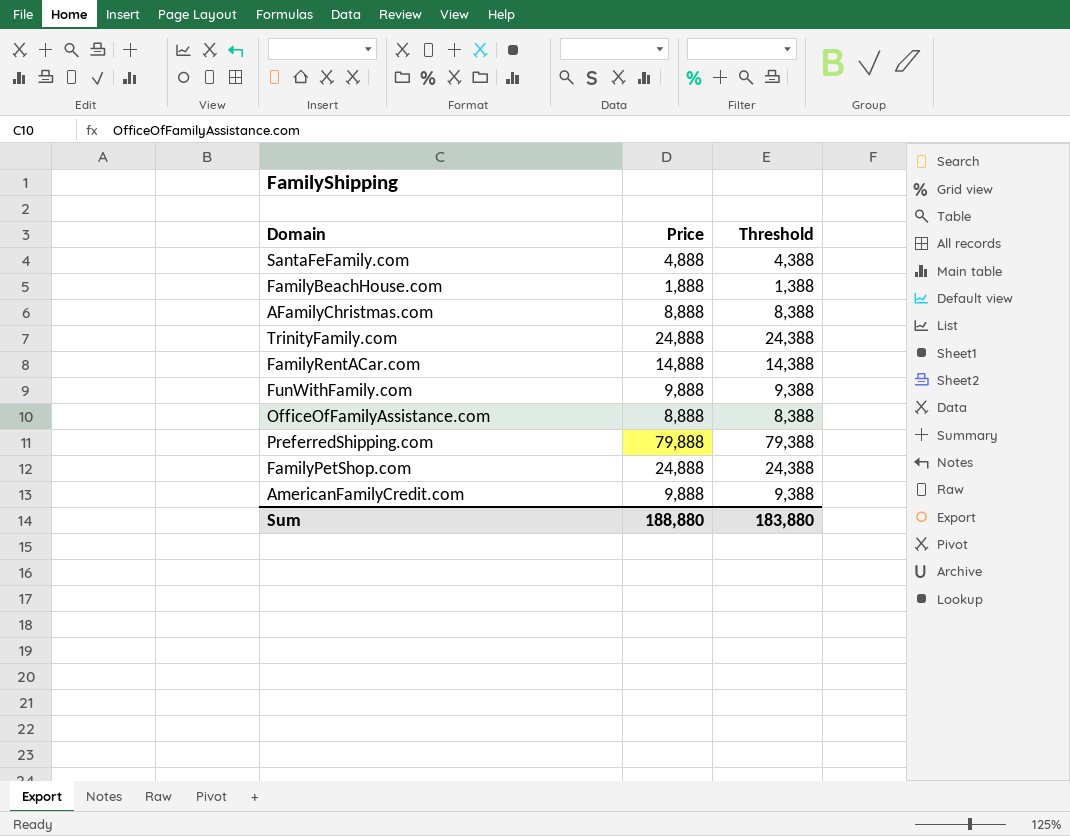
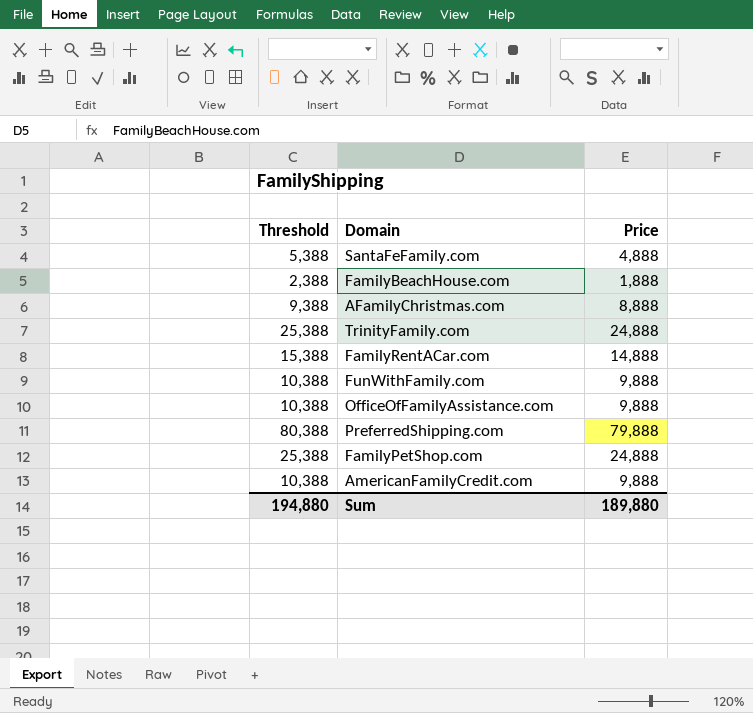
column Threshold | formula: [Price] - 500 -> [Price] + 500
column Threshold | position: 3 -> 1
OfficeOfFamilyAssistance.com | Price: 8,888 -> 9,888
Sum | Threshold: 183,880 -> 194,880
Sum | Price: 188,880 -> 189,880

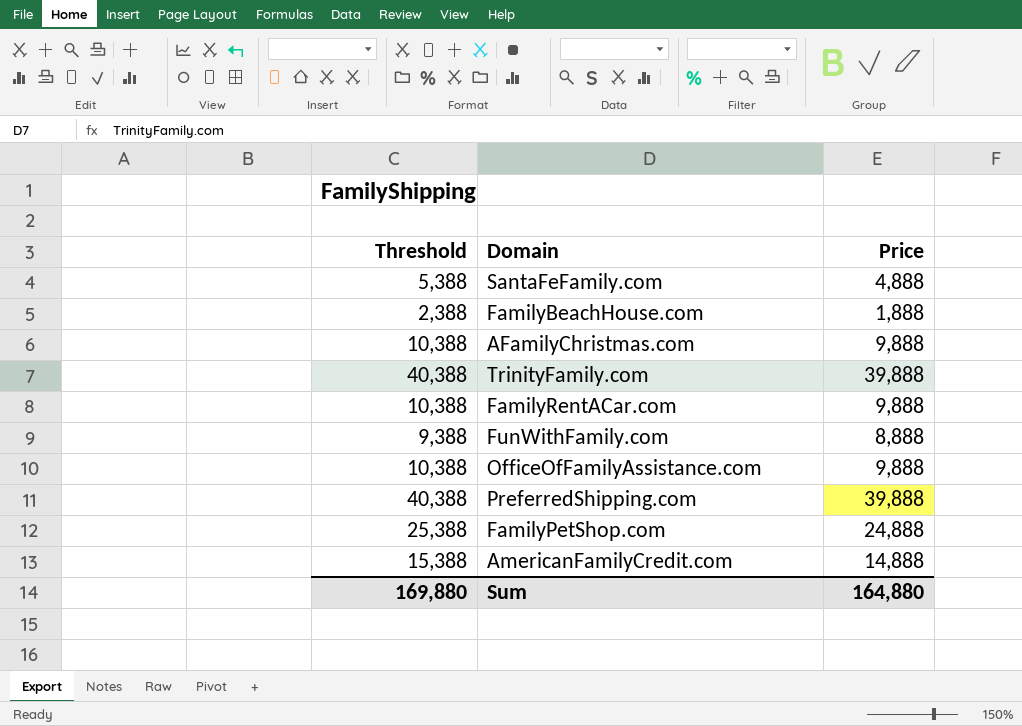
AFamilyChristmas.com | Threshold: 9,388 -> 10,388
AFamilyChristmas.com | Price: 8,888 -> 9,888
TrinityFamily.com | Threshold: 25,388 -> 40,388
TrinityFamily.com | Price: 24,888 -> 39,888
FamilyRentACar.com | Threshold: 15,388 -> 10,388
FamilyRentACar.com | Price: 14,888 -> 9,888
FunWithFamily.com | Threshold: 10,388 -> 9,388
FunWithFamily.com | Price: 9,888 -> 8,888
PreferredShipping.com | Threshold: 80,388 -> 40,388
PreferredShipping.com | Price: 79,888 -> 39,888
AmericanFamilyCredit.com | Threshold: 10,388 -> 15,388
AmericanFamilyCredit.com | Price: 9,888 -> 14,888
Sum | Threshold: 194,880 -> 169,880
Sum | Price: 189,880 -> 164,880

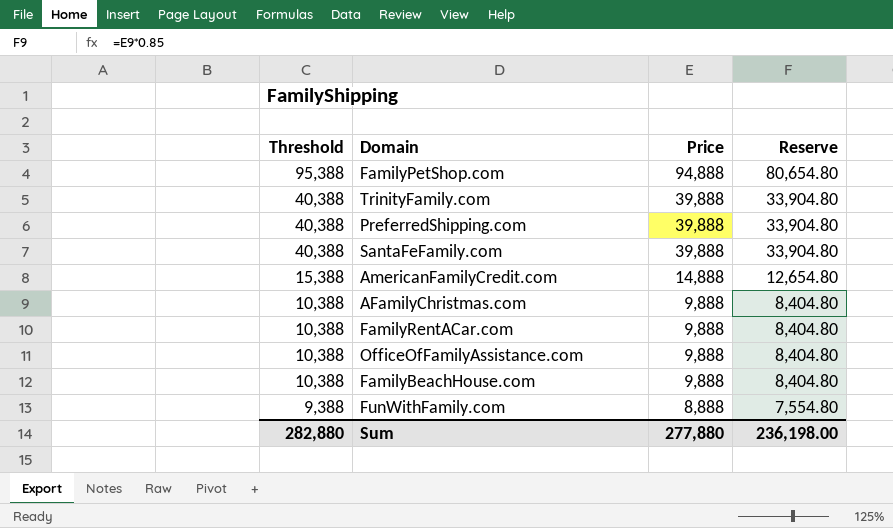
row order: none -> Threshold descending
column Reserve | formula: none -> [Price] * 0.85
FamilyPetShop.com | Threshold: 25,388 -> 95,388
FamilyPetShop.com | Price: 24,888 -> 94,888
SantaFeFamily.com | Threshold: 5,388 -> 40,388
SantaFeFamily.com | Price: 4,888 -> 39,888
FamilyBeachHouse.com | Threshold: 2,388 -> 10,388
FamilyBeachHouse.com | Price: 1,888 -> 9,888
Sum | Threshold: 169,880 -> 282,880
Sum | Price: 164,880 -> 277,880

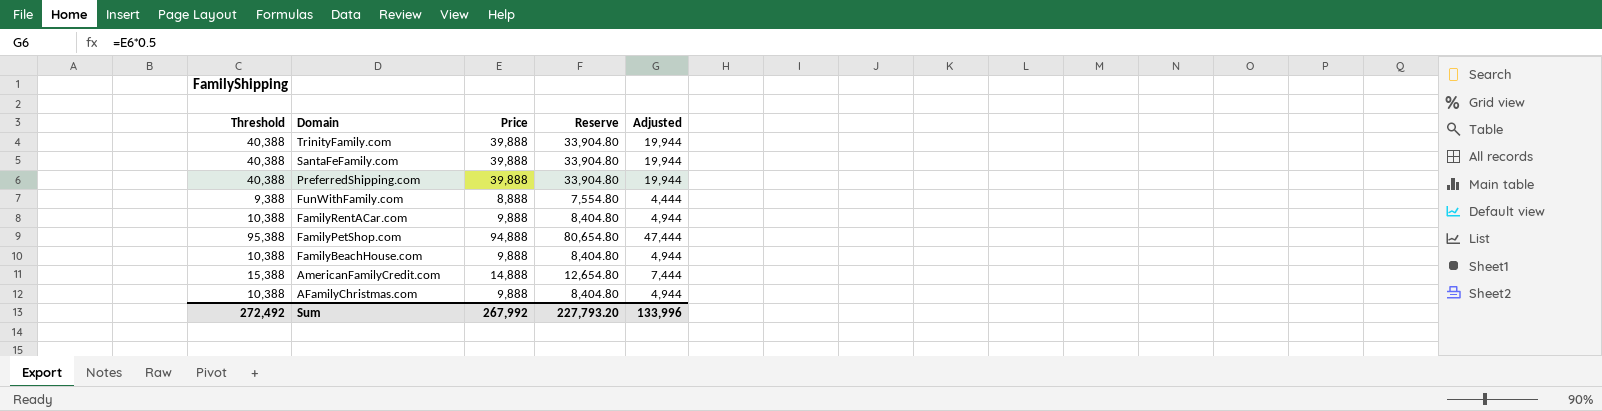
row order: Threshold descending -> Domain descending
column Adjusted | formula: none -> [Price] * 0.5
row OfficeOfFamilyAssistance.com: 10,388 | 9,888 | 8,404.80 -> none
Sum | Threshold: 282,880 -> 272,492
Sum | Price: 277,880 -> 267,992
Sum | Reserve: 236,198.00 -> 227,793.20

